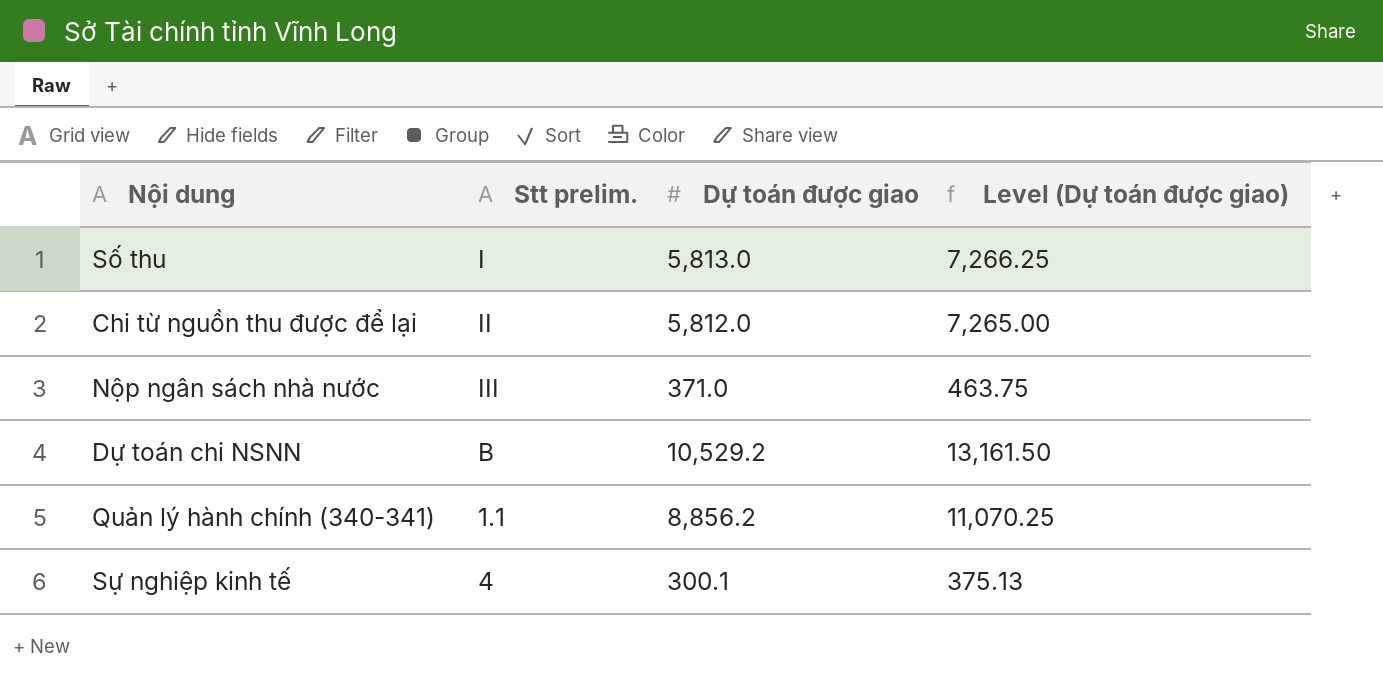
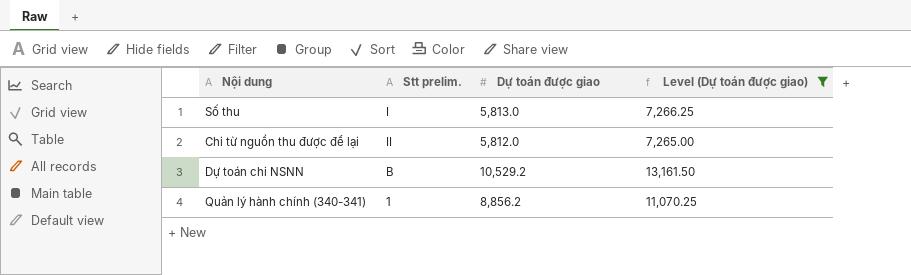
filter: none -> Level (Dự toán được giao) >= 7,265.00
Quản lý hành chính (340-341) | Stt prelim.: 1.1 -> 1

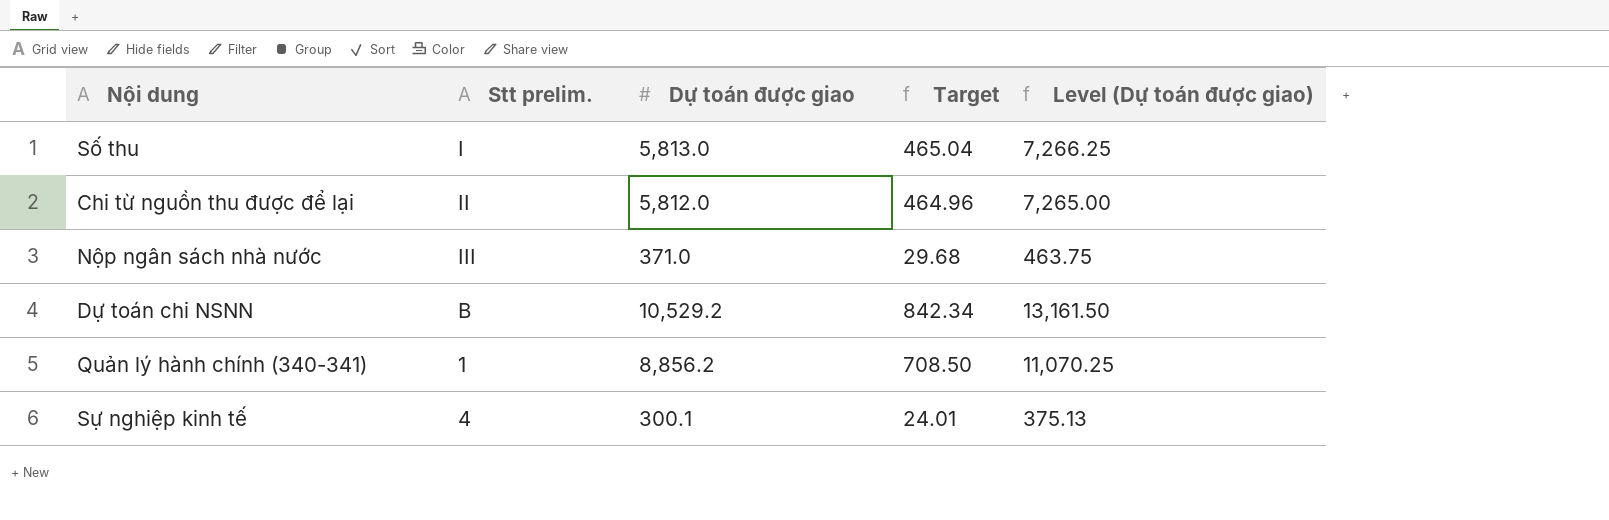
filter: Level (Dự toán được giao) >= 7,265.00 -> none
column Target | formula: none -> [Dự toán được giao] * 0.08

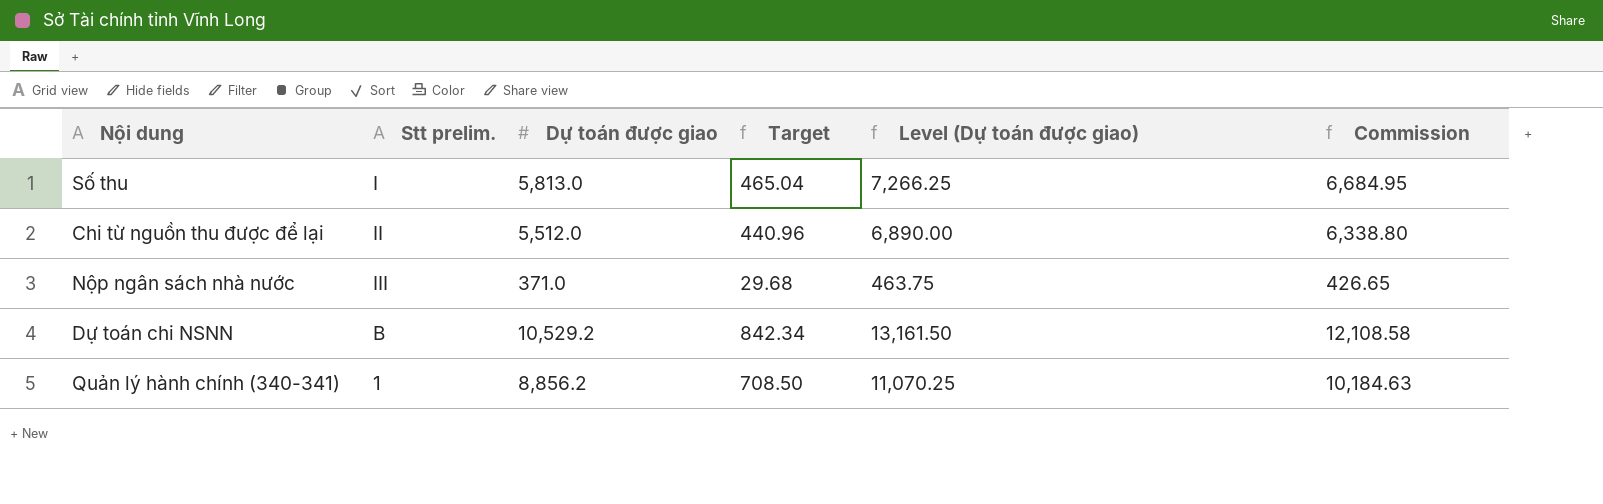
column Commission | formula: none -> [Dự toán được giao] * 1.15
row Sự nghiệp kinh tế: 4 | 300.1 | 24.01 | 375.13 -> none
Chi từ nguồn thu được để lại | Dự toán được giao: 5,812.0 -> 5,512.0
Chi từ nguồn thu được để lại | Target: 464.96 -> 440.96
Chi từ nguồn thu được để lại | Level (Dự toán được giao): 7,265.00 -> 6,890.00

